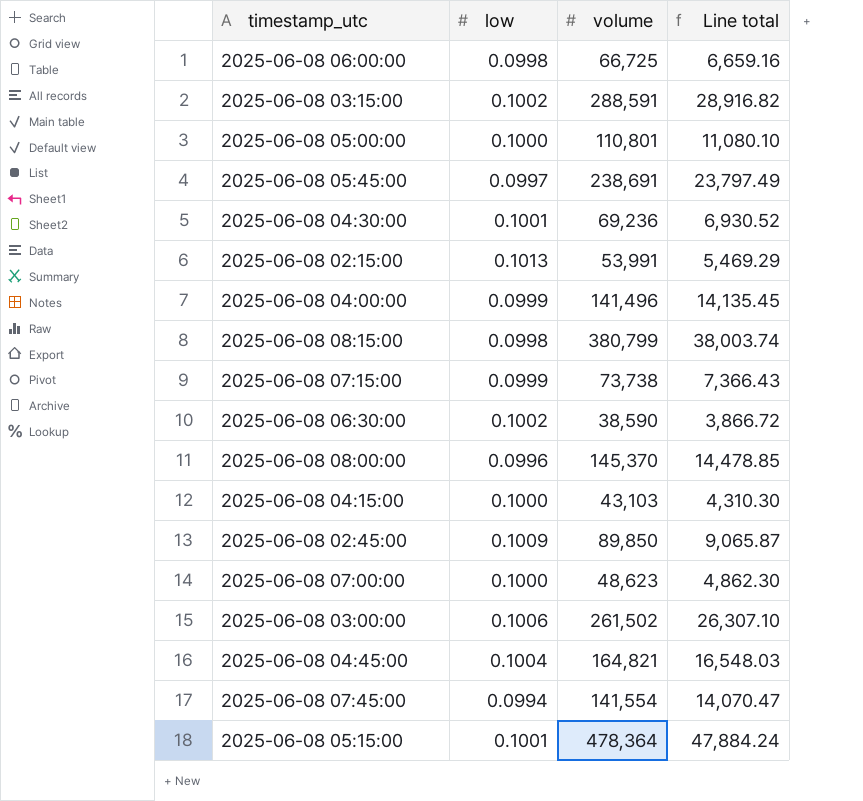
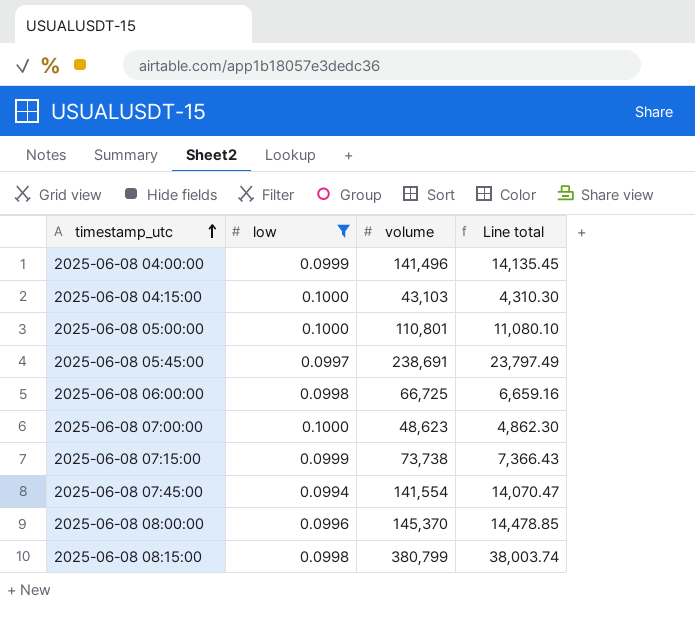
filter: none -> low <= 0.1000
row order: none -> timestamp_utc ascending

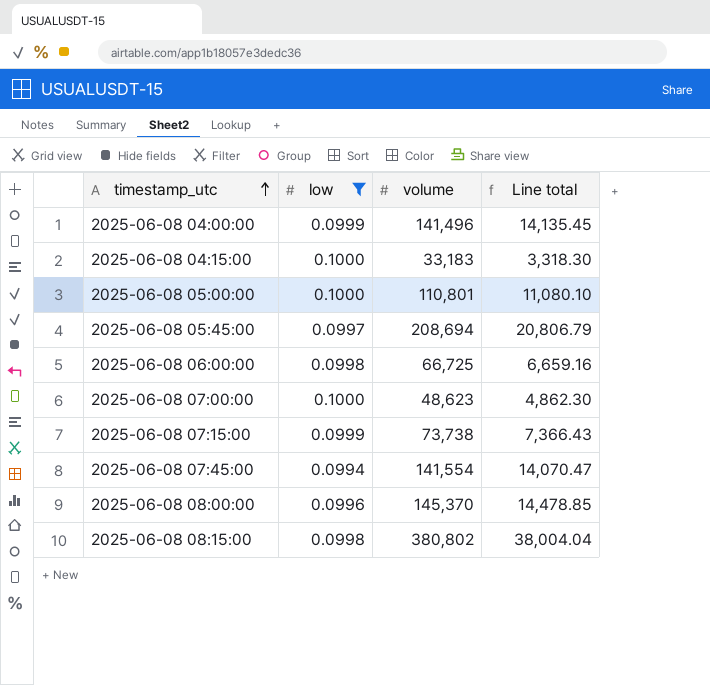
2025-06-08 04:15:00 | volume: 43,103 -> 33,183
2025-06-08 04:15:00 | Line total: 4,310.30 -> 3,318.30
2025-06-08 05:45:00 | volume: 238,691 -> 208,694
2025-06-08 05:45:00 | Line total: 23,797.49 -> 20,806.79
2025-06-08 08:15:00 | volume: 380,799 -> 380,802
2025-06-08 08:15:00 | Line total: 38,003.74 -> 38,004.04

